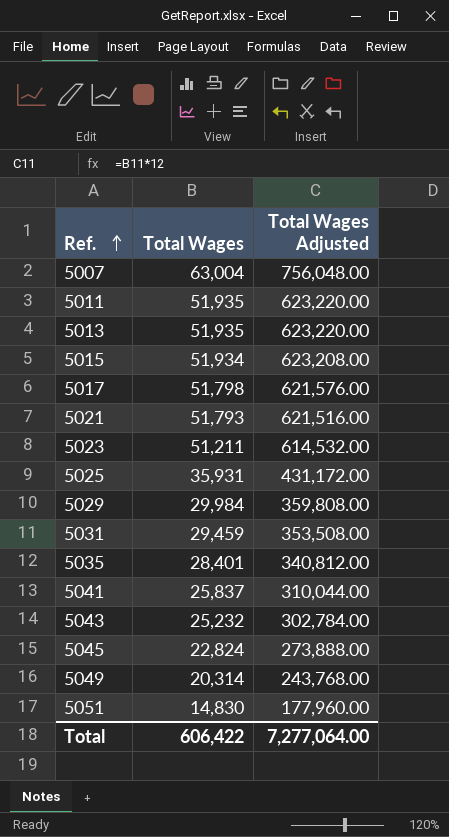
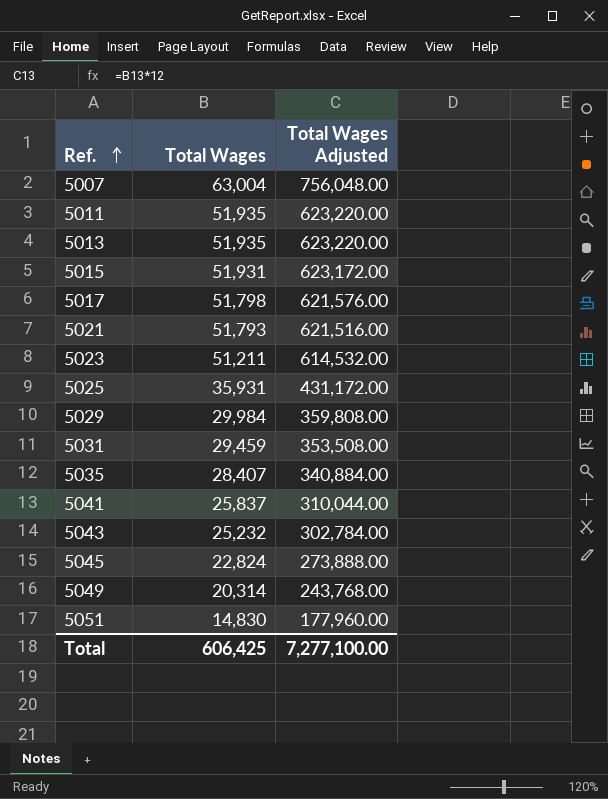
5015 | Total Wages: 51,934 -> 51,931
5015 | Total Wages Adjusted: 623,208.00 -> 623,172.00
5035 | Total Wages: 28,401 -> 28,407
5035 | Total Wages Adjusted: 340,812.00 -> 340,884.00
Total | Total Wages: 606,422 -> 606,425
Total | Total Wages Adjusted: 7,277,064.00 -> 7,277,100.00

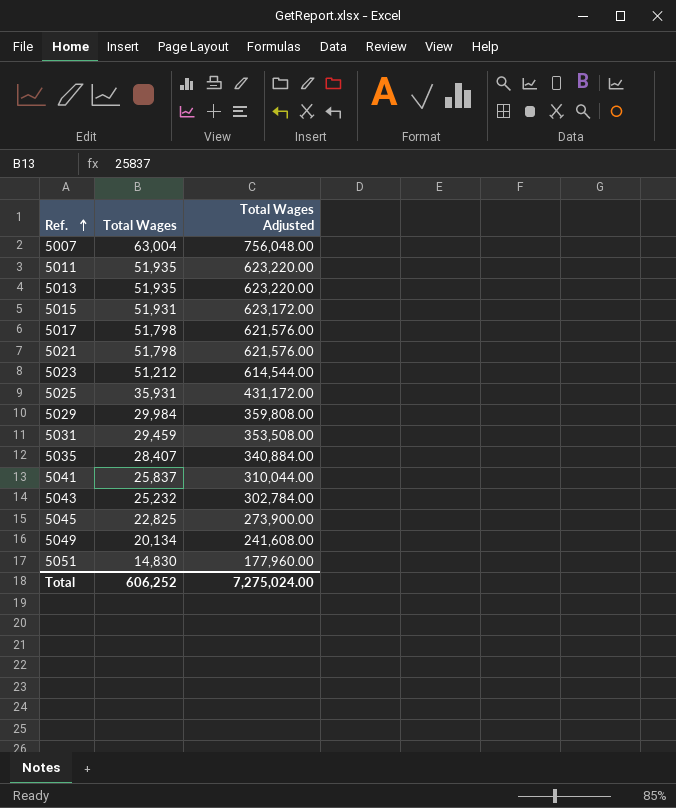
5021 | Total Wages: 51,793 -> 51,798
5021 | Total Wages Adjusted: 621,516.00 -> 621,576.00
5023 | Total Wages: 51,211 -> 51,212
5023 | Total Wages Adjusted: 614,532.00 -> 614,544.00
5045 | Total Wages: 22,824 -> 22,825
5045 | Total Wages Adjusted: 273,888.00 -> 273,900.00
5049 | Total Wages: 20,314 -> 20,134
5049 | Total Wages Adjusted: 243,768.00 -> 241,608.00
Total | Total Wages: 606,425 -> 606,252
Total | Total Wages Adjusted: 7,277,100.00 -> 7,275,024.00

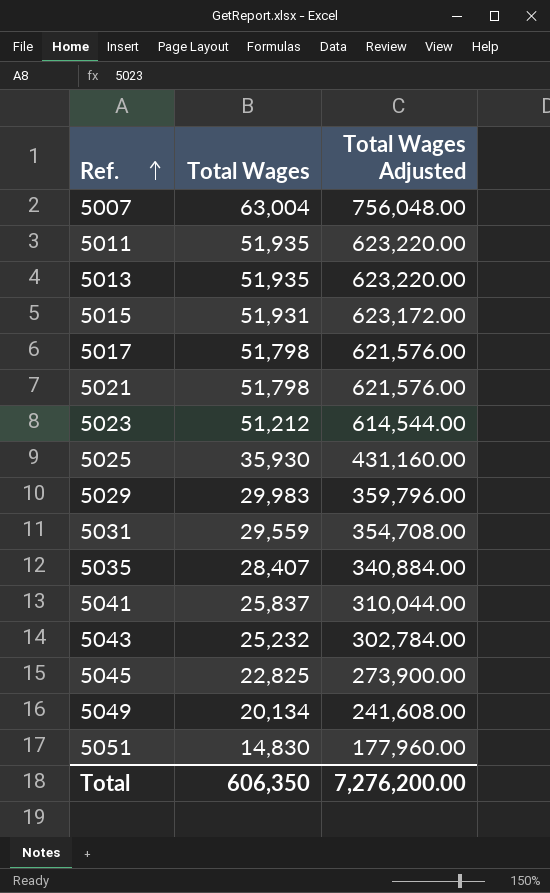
5025 | Total Wages: 35,931 -> 35,930
5025 | Total Wages Adjusted: 431,172.00 -> 431,160.00
5029 | Total Wages: 29,984 -> 29,983
5029 | Total Wages Adjusted: 359,808.00 -> 359,796.00
5031 | Total Wages: 29,459 -> 29,559
5031 | Total Wages Adjusted: 353,508.00 -> 354,708.00
Total | Total Wages: 606,252 -> 606,350
Total | Total Wages Adjusted: 7,275,024.00 -> 7,276,200.00

